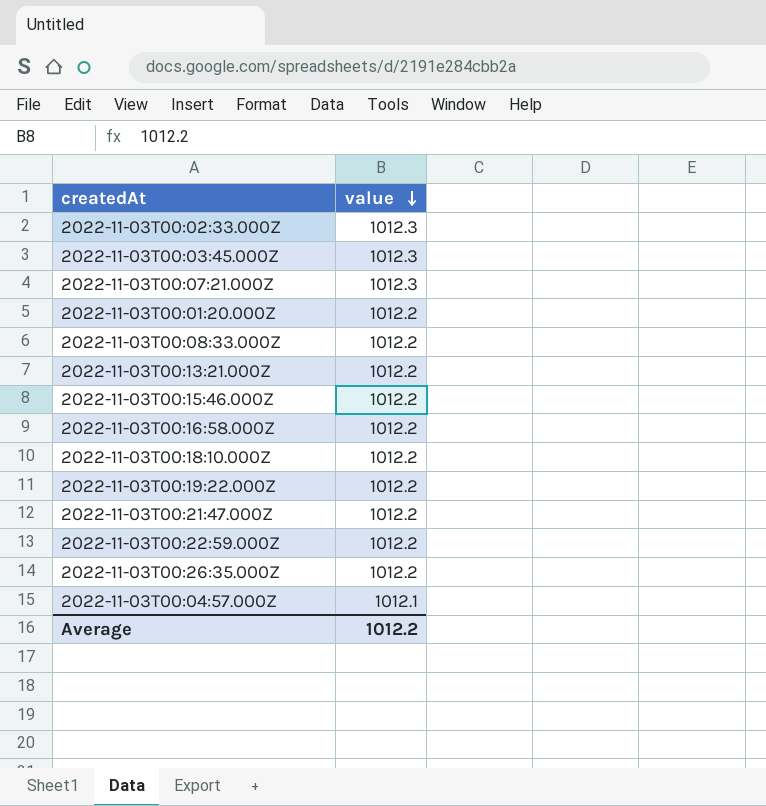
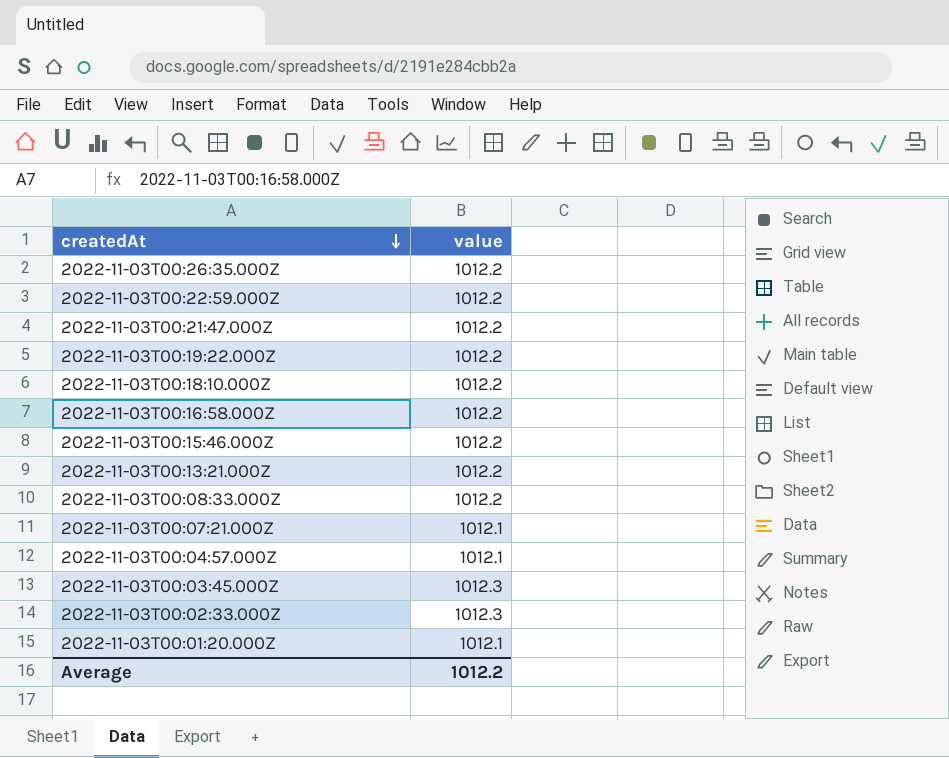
row order: value descending -> createdAt descending
2022-11-03T00:07:21.000Z | value: 1012.3 -> 1012.1
2022-11-03T00:01:20.000Z | value: 1012.2 -> 1012.1

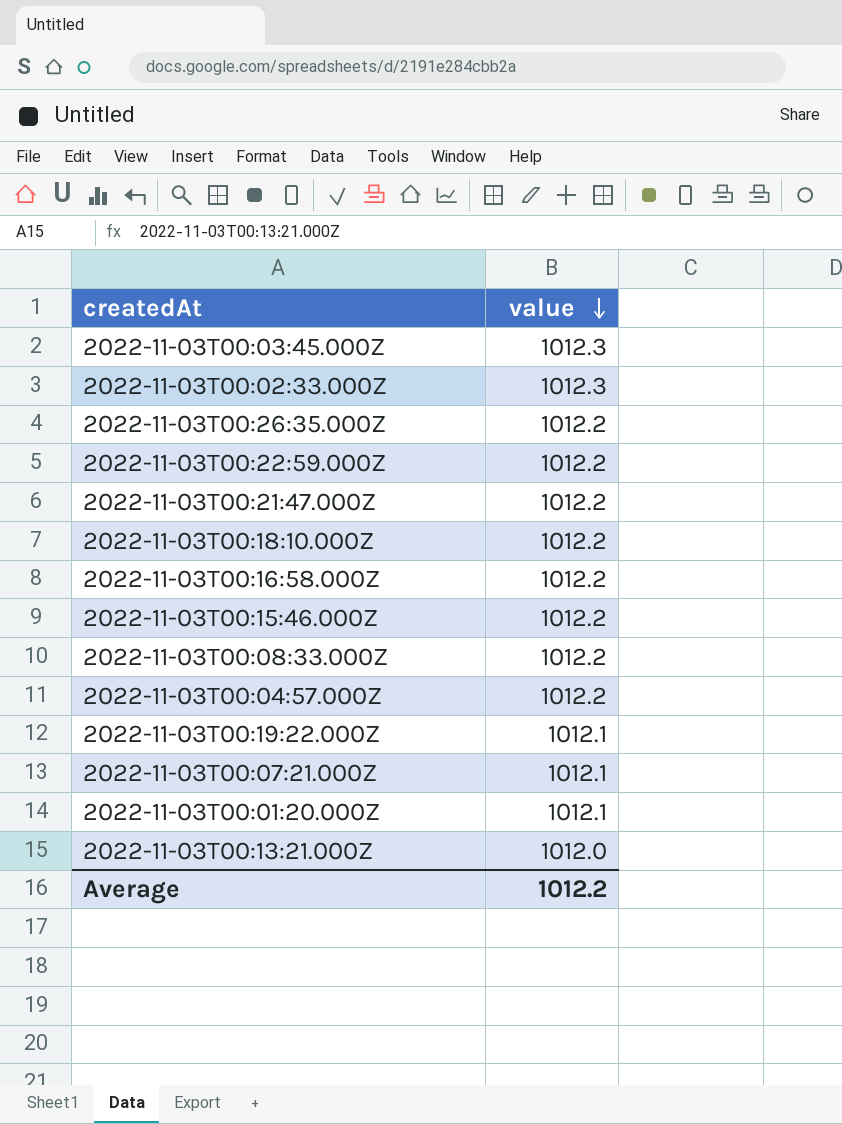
row order: createdAt descending -> value descending
2022-11-03T00:04:57.000Z | value: 1012.1 -> 1012.2
2022-11-03T00:19:22.000Z | value: 1012.2 -> 1012.1
2022-11-03T00:13:21.000Z | value: 1012.2 -> 1012.0

